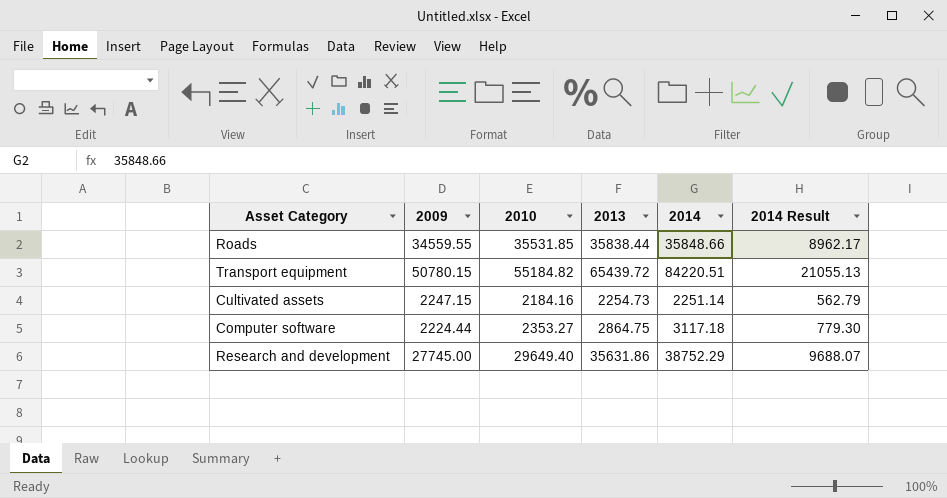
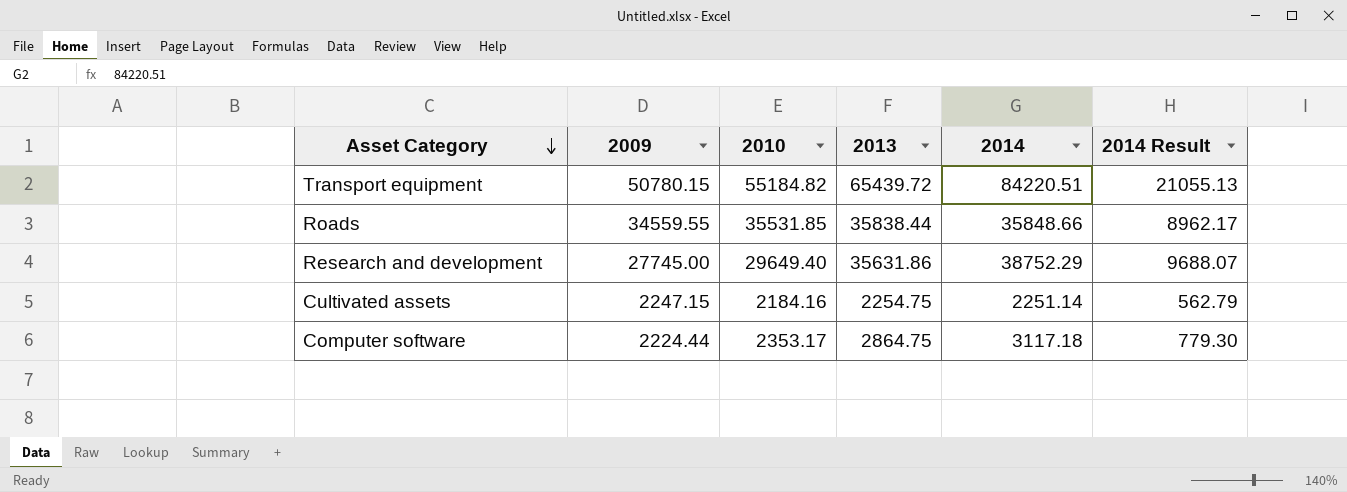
row order: none -> Asset Category descending
Cultivated assets | 2013: 2254.73 -> 2254.75
Computer software | 2010: 2353.27 -> 2353.17

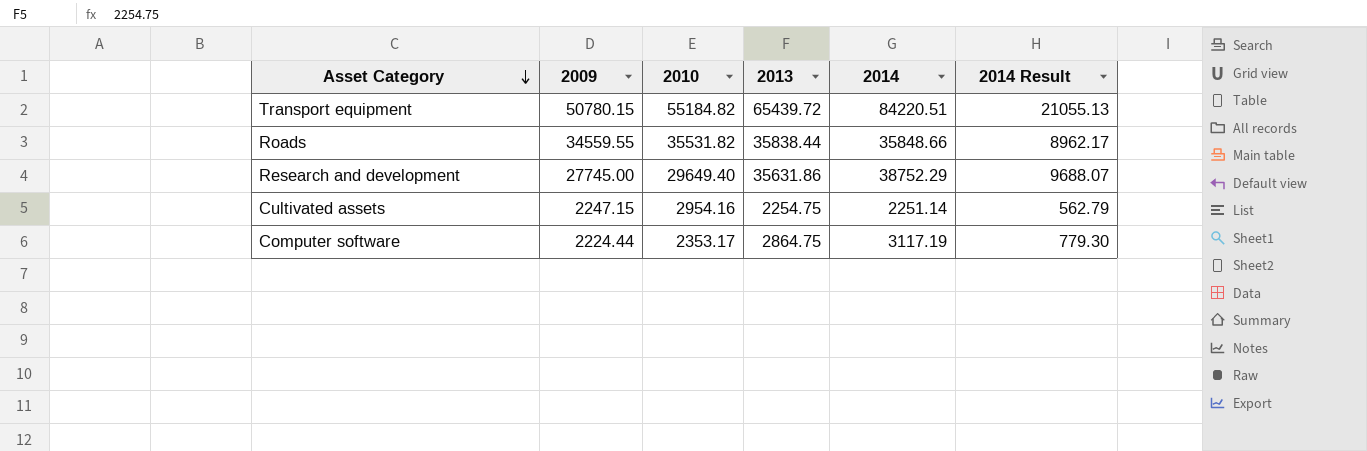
Roads | 2010: 35531.85 -> 35531.82
Cultivated assets | 2010: 2184.16 -> 2954.16
Computer software | 2014: 3117.18 -> 3117.19

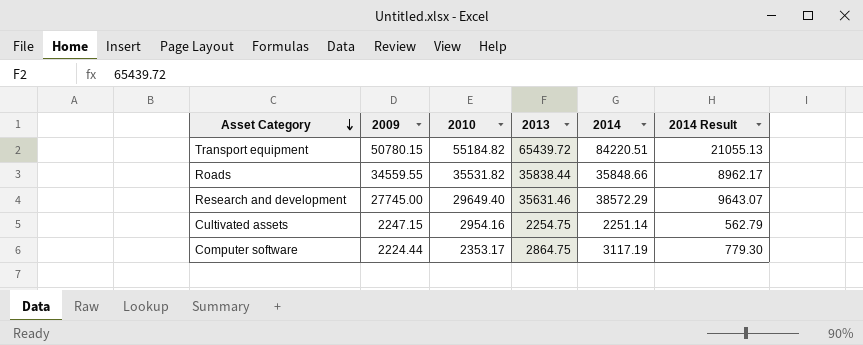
Research and development | 2013: 35631.86 -> 35631.46
Research and development | 2014: 38752.29 -> 38572.29
Research and development | 2014 Result: 9688.07 -> 9643.07

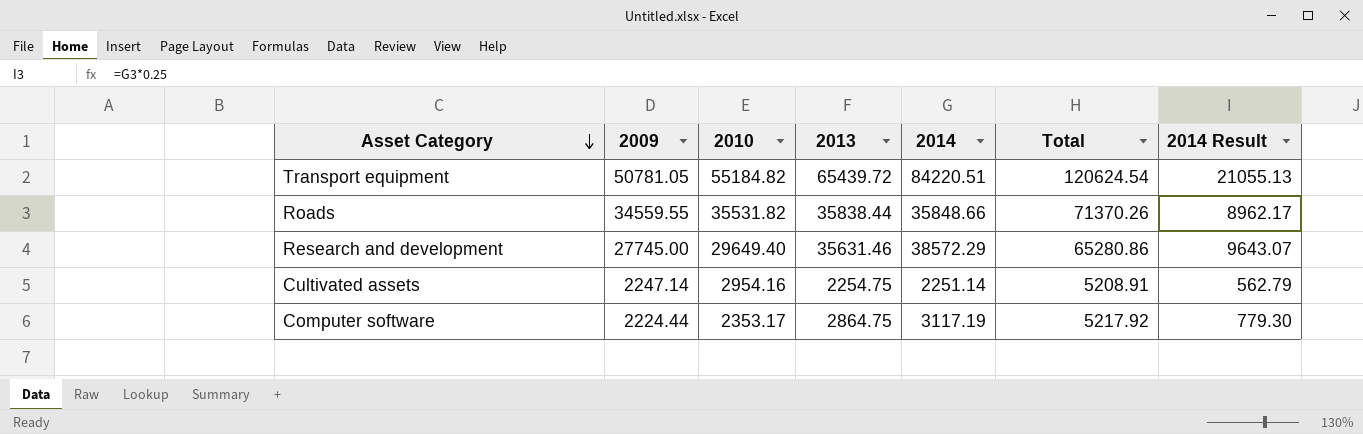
column Total | formula: none -> [2010] + [2013]
Transport equipment | 2009: 50780.15 -> 50781.05
Cultivated assets | 2009: 2247.15 -> 2247.14

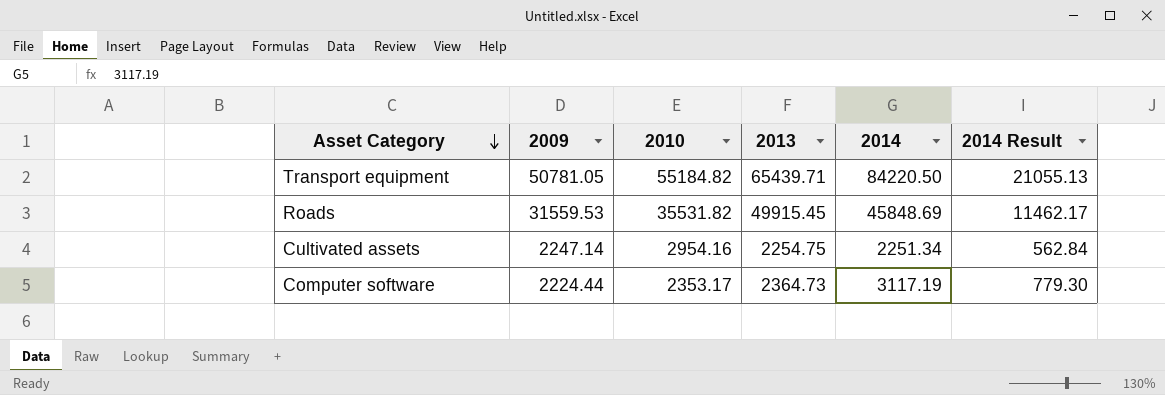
column Total | formula: [2010] + [2013] -> none
row Research and development: 27745.00 | 29649.40 | 35631.46 | 38572.29 | 65280.86 | 9643.07 -> none
Transport equipment | 2013: 65439.72 -> 65439.71
Transport equipment | 2014: 84220.51 -> 84220.50
Roads | 2009: 34559.55 -> 31559.53
Roads | 2013: 35838.44 -> 49915.45
Roads | 2014: 35848.66 -> 45848.69
Roads | 2014 Result: 8962.17 -> 11462.17
Cultivated assets | 2014: 2251.14 -> 2251.34
Cultivated assets | 2014 Result: 562.79 -> 562.84
Computer software | 2013: 2864.75 -> 2364.73

